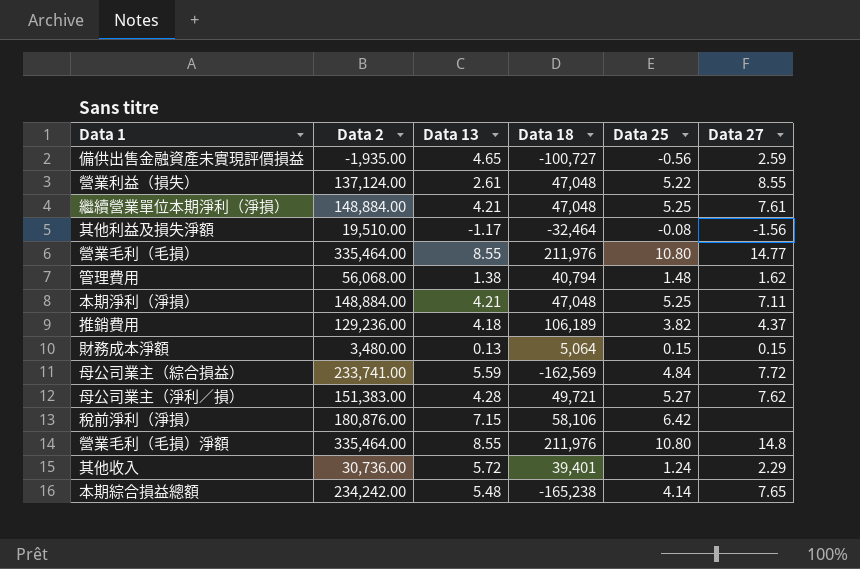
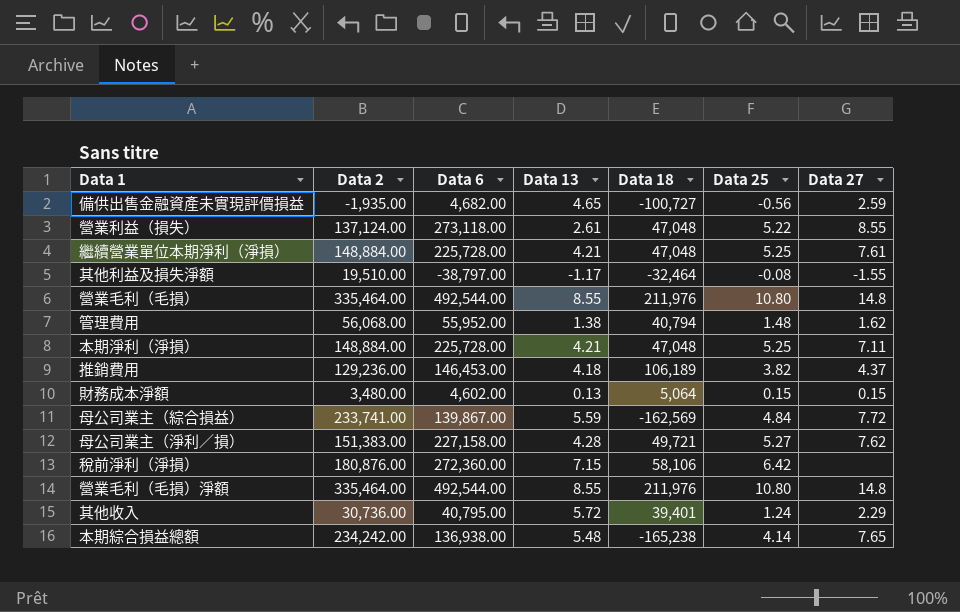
column Data 6 | position: none -> 3
其他利益及損失淨額 | Data 27: -1.56 -> -1.55
營業毛利（毛損） | Data 27: 14.77 -> 14.8

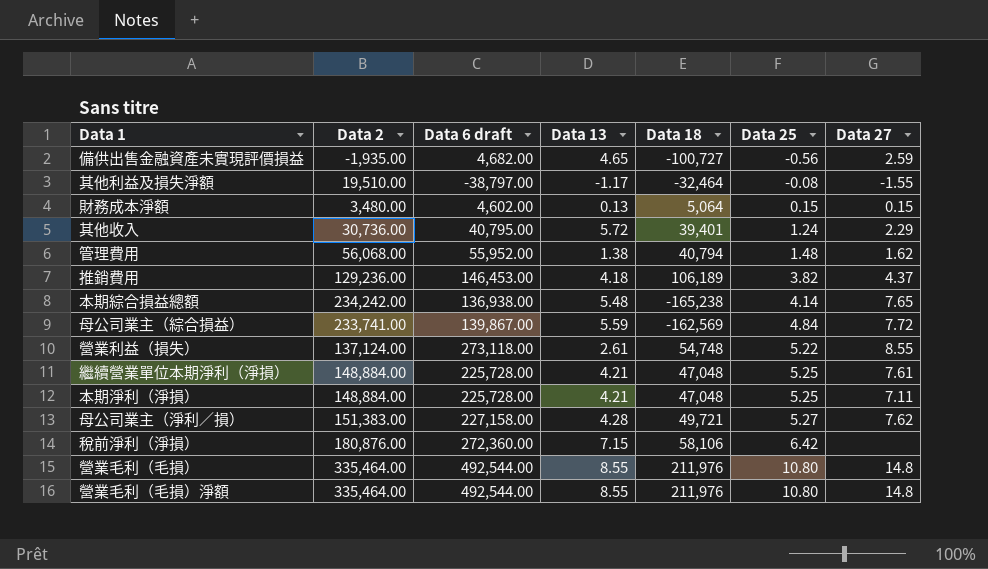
row order: none -> Data 25 ascending
column name: Data 6 -> Data 6 draft
營業利益（損失） | Data 18: 47,048 -> 54,748

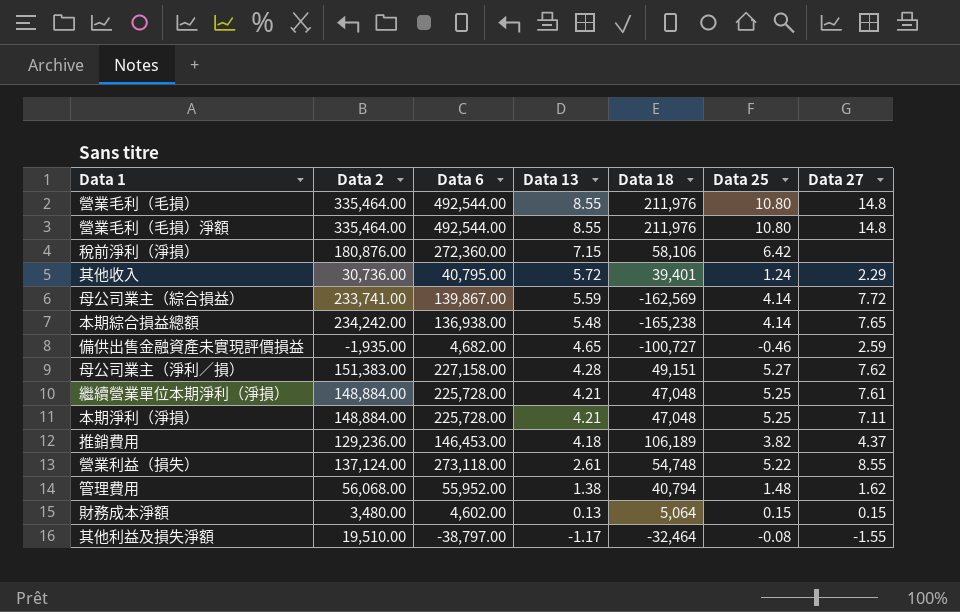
row order: Data 25 ascending -> Data 13 descending
column name: Data 6 draft -> Data 6
母公司業主（綜合損益） | Data 25: 4.84 -> 4.14
備供出售金融資產未實現評價損益 | Data 25: -0.56 -> -0.46
母公司業主（淨利／損） | Data 18: 49,721 -> 49,151

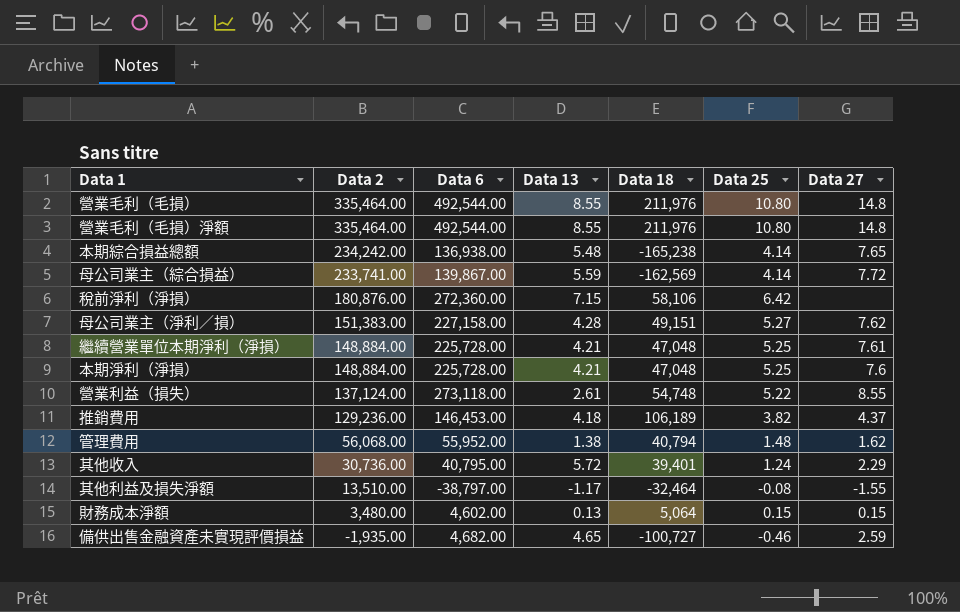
row order: Data 13 descending -> Data 2 descending
本期淨利（淨損） | Data 27: 7.11 -> 7.6
其他利益及損失淨額 | Data 2: 19,510.00 -> 13,510.00

